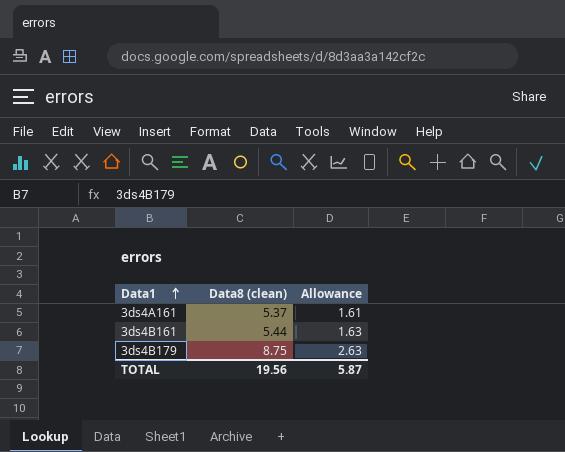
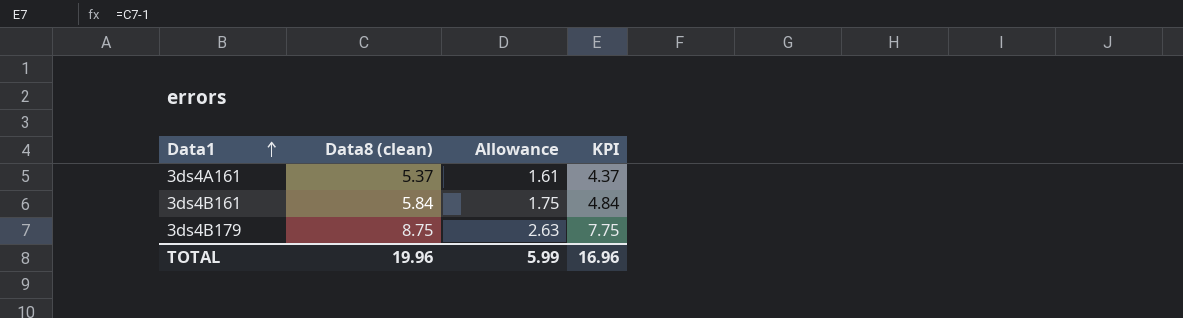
column KPI | formula: none -> [Data8 (clean)] - 1
3ds4B161 | Data8 (clean): 5.44 -> 5.84
3ds4B161 | Allowance: 1.63 -> 1.75
TOTAL | Data8 (clean): 19.56 -> 19.96
TOTAL | Allowance: 5.87 -> 5.99

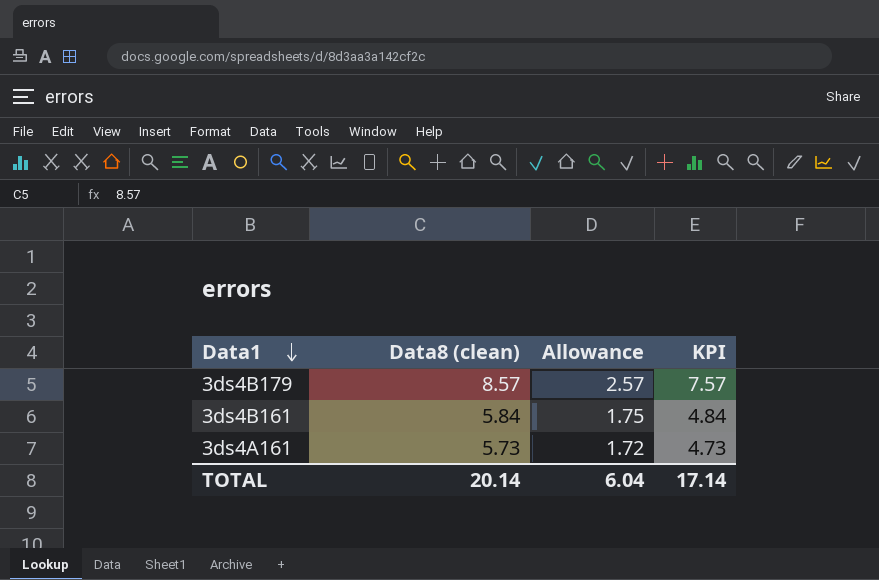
row order: Data1 ascending -> Data1 descending
3ds4B179 | Data8 (clean): 8.75 -> 8.57
3ds4B179 | Allowance: 2.63 -> 2.57
3ds4B179 | KPI: 7.75 -> 7.57
3ds4A161 | Data8 (clean): 5.37 -> 5.73
3ds4A161 | Allowance: 1.61 -> 1.72
3ds4A161 | KPI: 4.37 -> 4.73
TOTAL | Data8 (clean): 19.96 -> 20.14
TOTAL | Allowance: 5.99 -> 6.04
TOTAL | KPI: 16.96 -> 17.14

